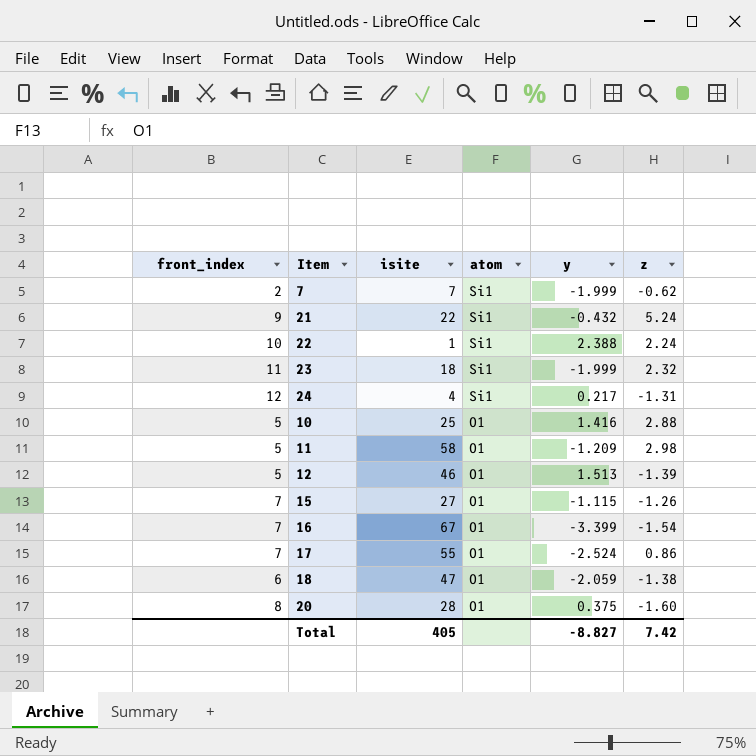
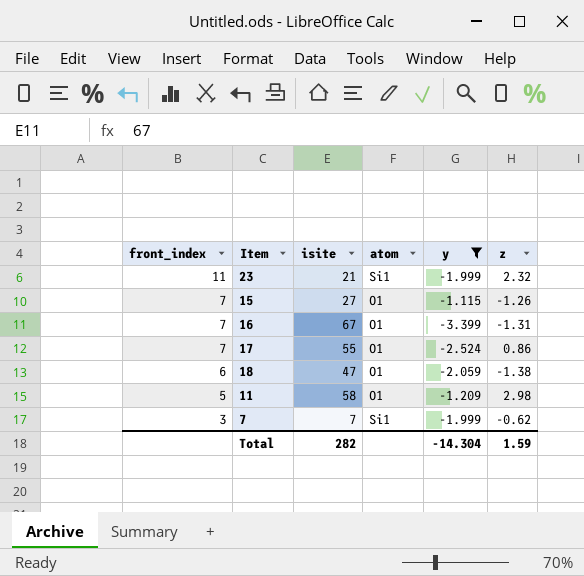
filter: none -> y <= -1.115
row order: atom descending -> front_index descending
23 | isite: 18 -> 21
16 | z: -1.54 -> -1.31
7 | front_index: 2 -> 3
Total | isite: 405 -> 282
Total | y: -8.827 -> -14.304
Total | z: 7.42 -> 1.59

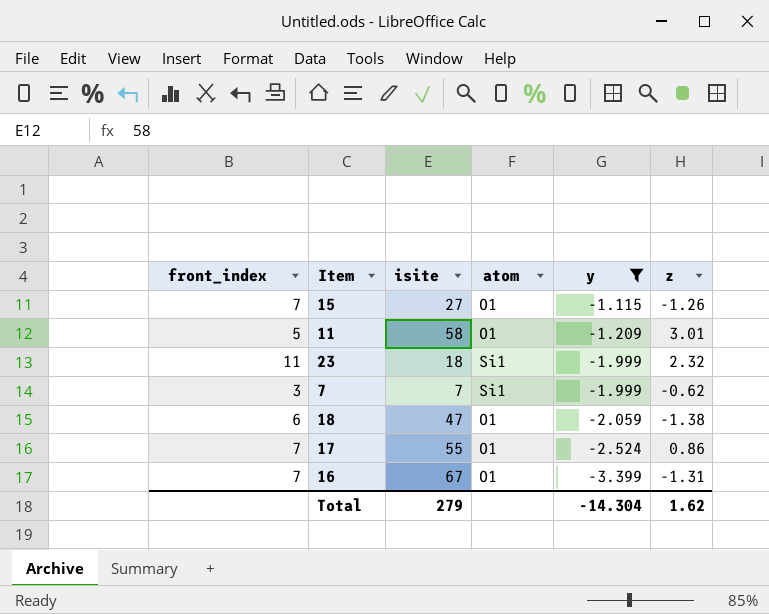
row order: front_index descending -> y descending
11 | z: 2.98 -> 3.01
23 | isite: 21 -> 18
Total | isite: 282 -> 279
Total | z: 1.59 -> 1.62

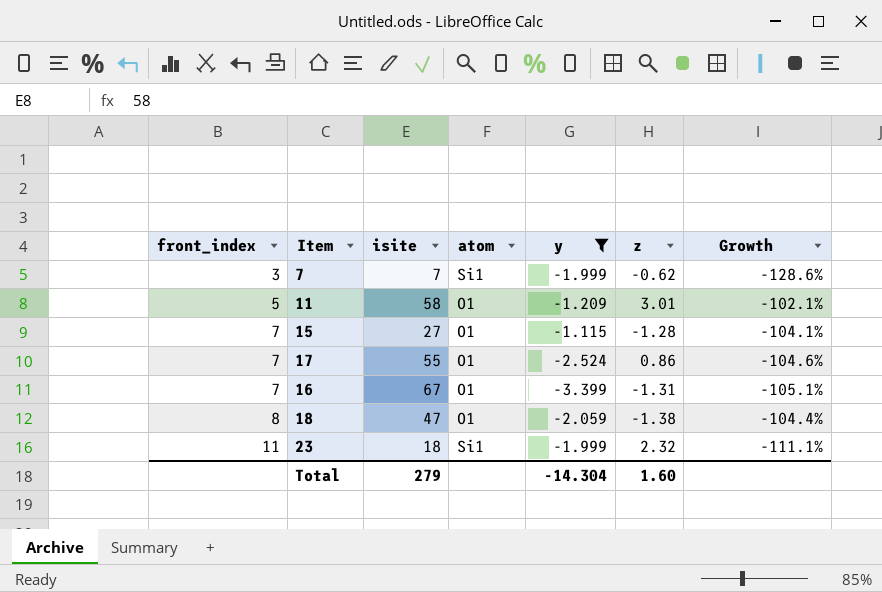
row order: y descending -> front_index ascending
column Growth | formula: none -> ([y] - [isite]) / [isite]
15 | z: -1.26 -> -1.28
18 | front_index: 6 -> 8
Total | z: 1.62 -> 1.60

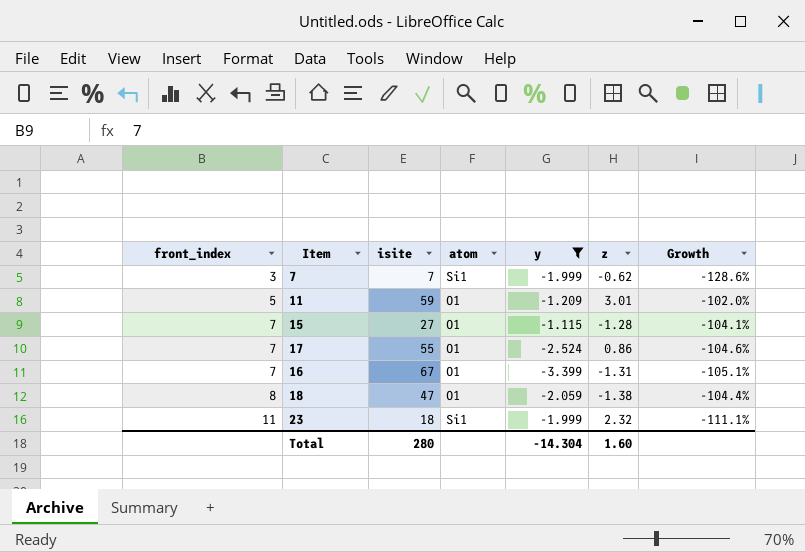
11 | isite: 58 -> 59
11 | Growth: -102.1% -> -102.0%
Total | isite: 279 -> 280

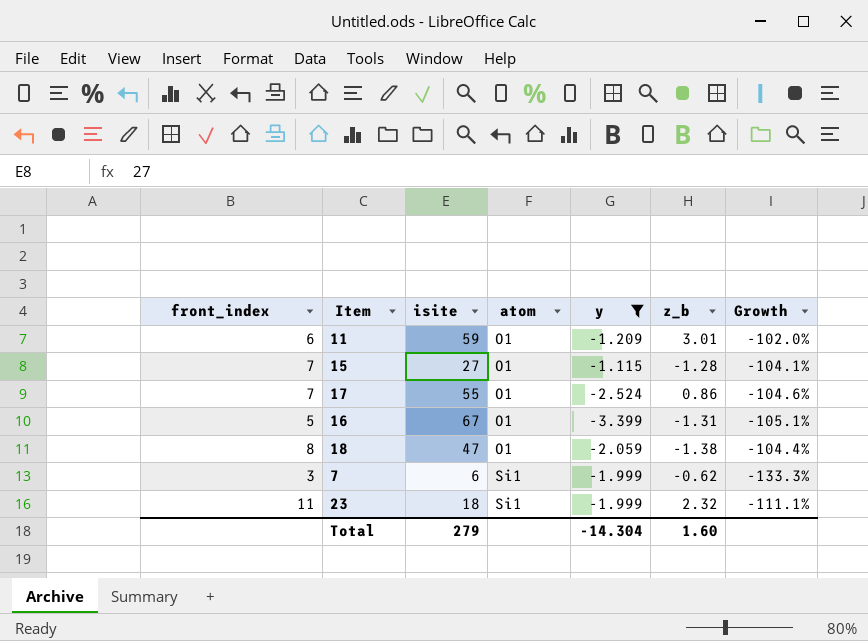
row order: front_index ascending -> atom ascending
column name: z -> z_b
11 | front_index: 5 -> 6
16 | front_index: 7 -> 5
7 | isite: 7 -> 6
7 | Growth: -128.6% -> -133.3%
Total | isite: 280 -> 279

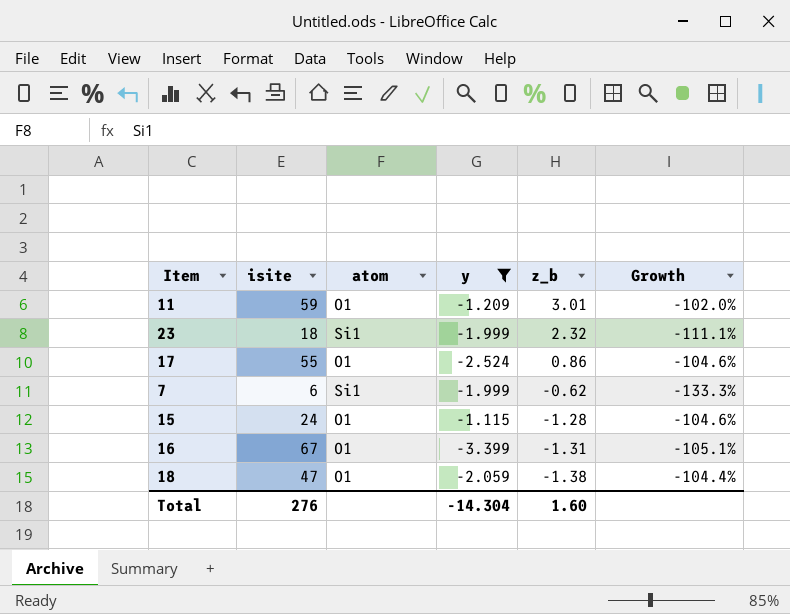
row order: atom ascending -> z_b descending
column front_index | position: 1 -> none
15 | isite: 27 -> 24
15 | Growth: -104.1% -> -104.6%
Total | isite: 279 -> 276

